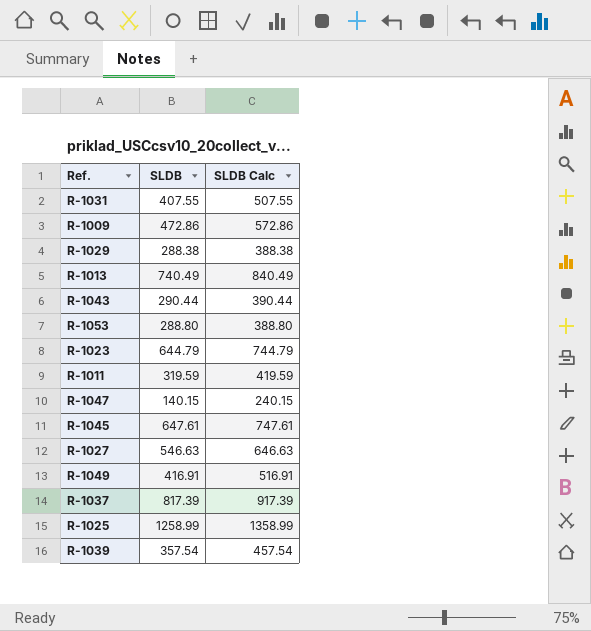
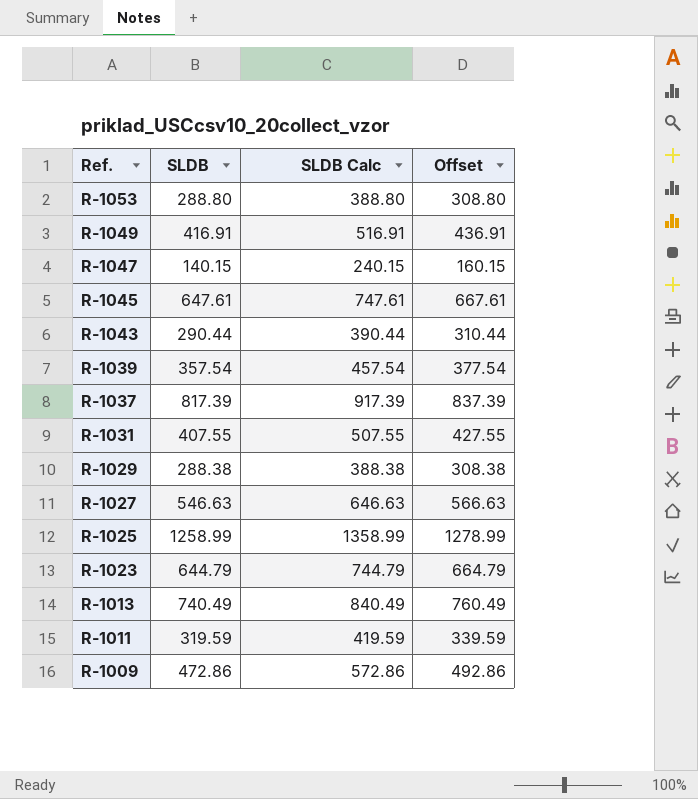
row order: none -> Ref. descending
column Offset | formula: none -> [SLDB] + 20

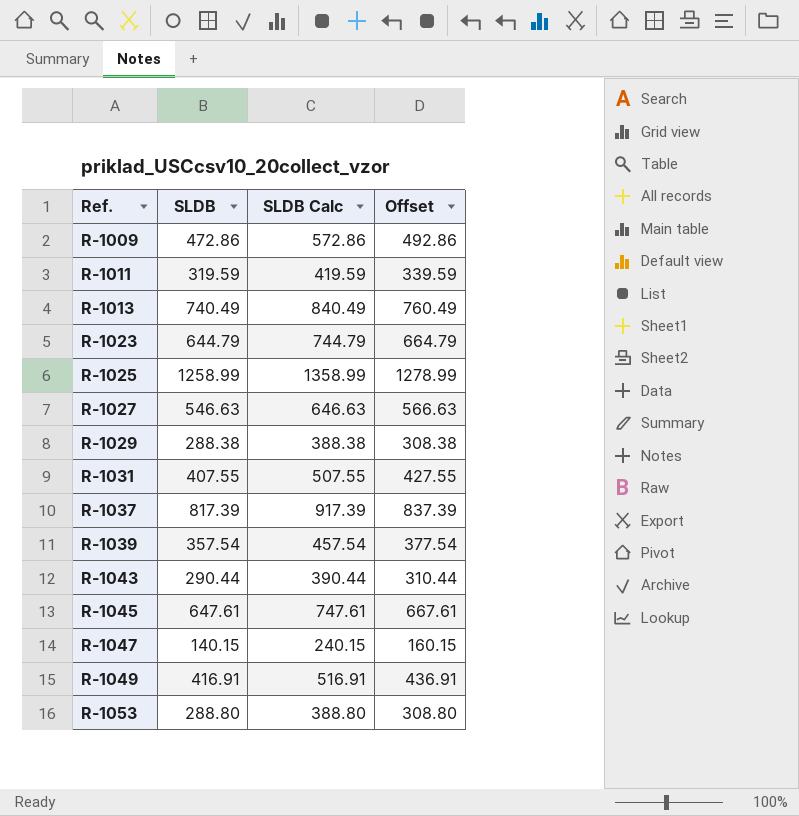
row order: Ref. descending -> Ref. ascending

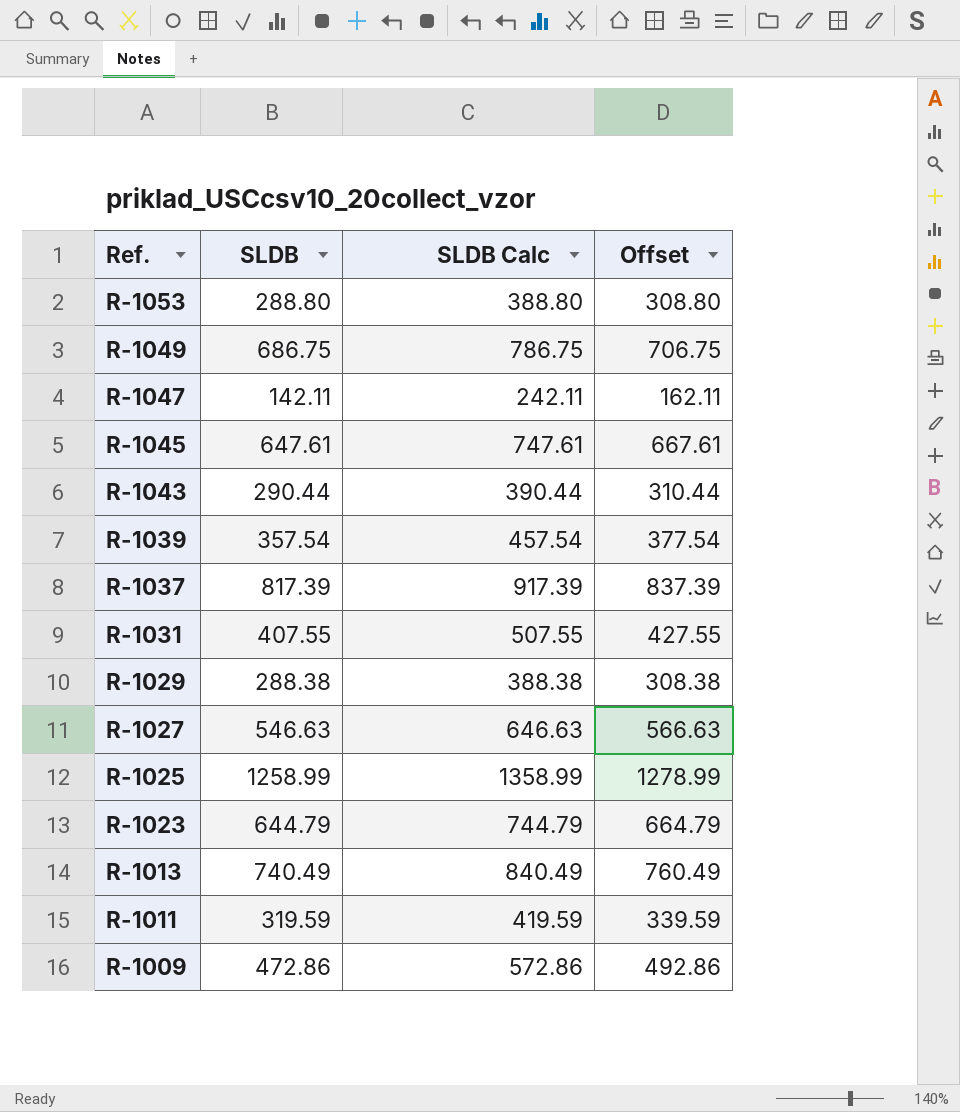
row order: Ref. ascending -> Ref. descending
R-1049 | SLDB: 416.91 -> 686.75
R-1049 | SLDB Calc: 516.91 -> 786.75
R-1049 | Offset: 436.91 -> 706.75
R-1047 | SLDB: 140.15 -> 142.11
R-1047 | SLDB Calc: 240.15 -> 242.11
R-1047 | Offset: 160.15 -> 162.11

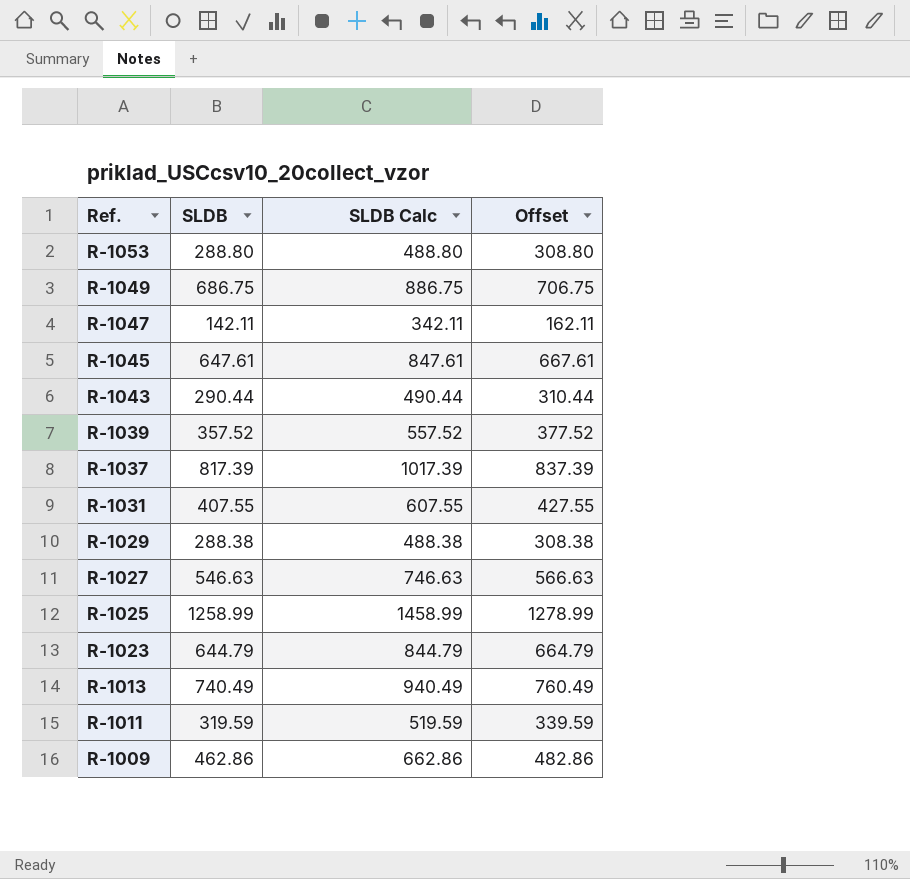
column SLDB Calc | formula: [SLDB] + 100 -> [SLDB] + 200
R-1039 | SLDB: 357.54 -> 357.52
R-1039 | Offset: 377.54 -> 377.52
R-1009 | SLDB: 472.86 -> 462.86
R-1009 | Offset: 492.86 -> 482.86

